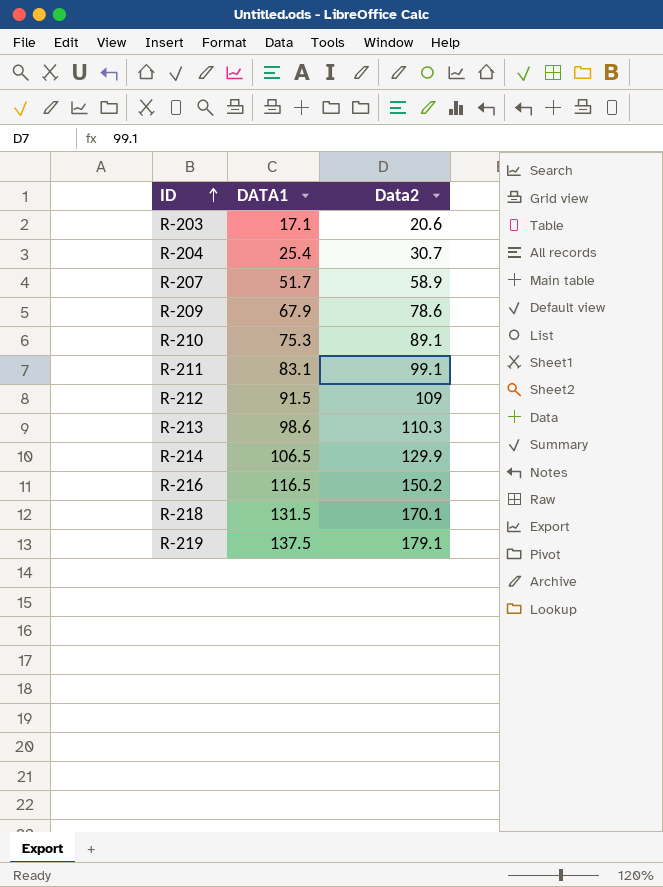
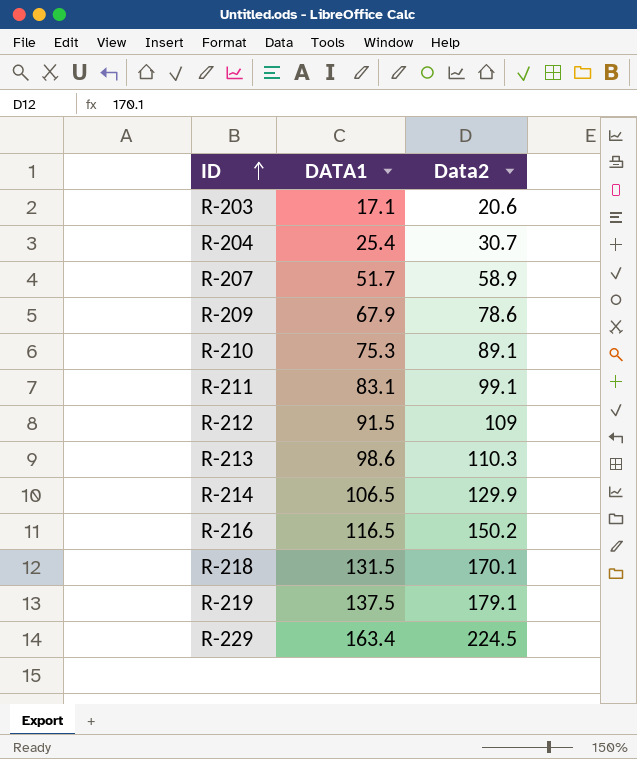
row R-229: none -> 163.4 | 224.5

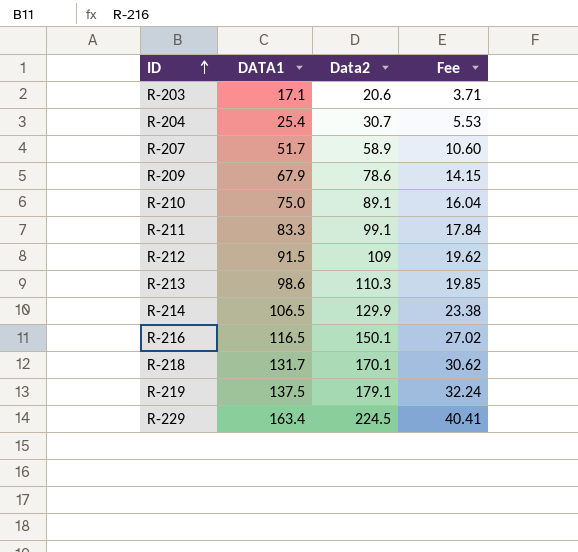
column Fee | formula: none -> [Data2] * 0.18
R-210 | DATA1: 75.3 -> 75.0
R-211 | DATA1: 83.1 -> 83.3
R-216 | Data2: 150.2 -> 150.1
R-218 | DATA1: 131.5 -> 131.7

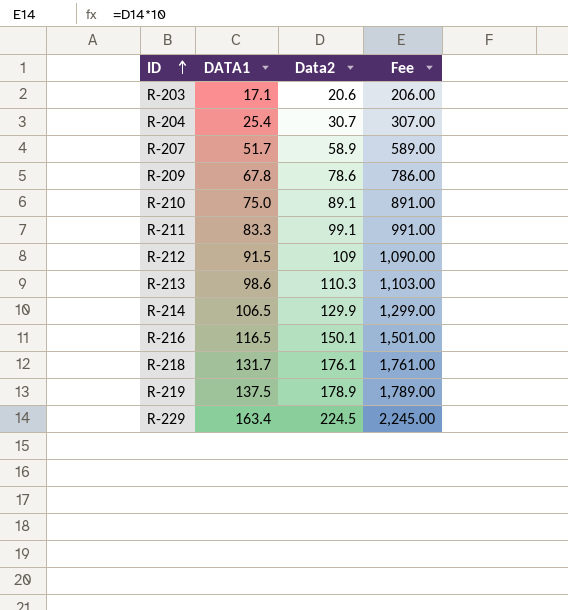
column Fee | formula: [Data2] * 0.18 -> [Data2] * 10
R-209 | DATA1: 67.9 -> 67.8
R-218 | Data2: 170.1 -> 176.1
R-219 | Data2: 179.1 -> 178.9

